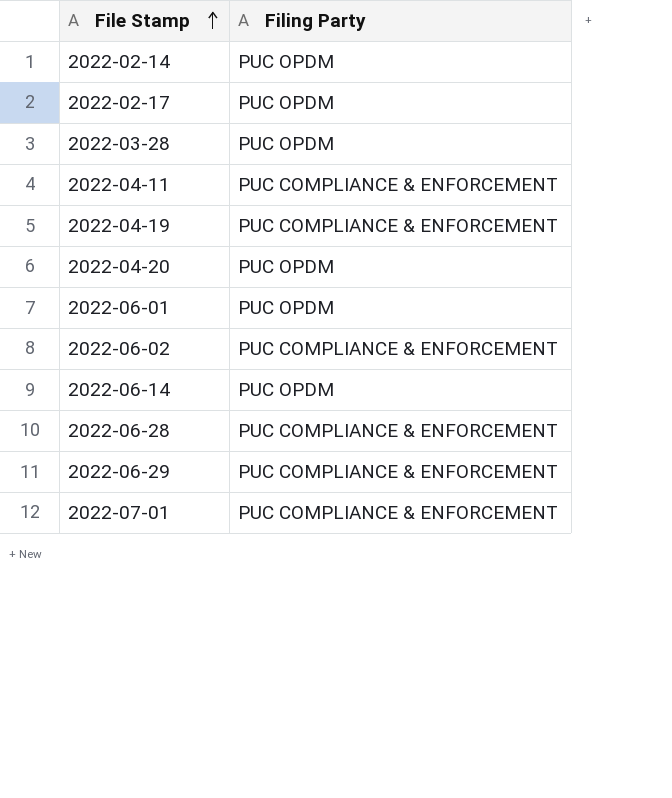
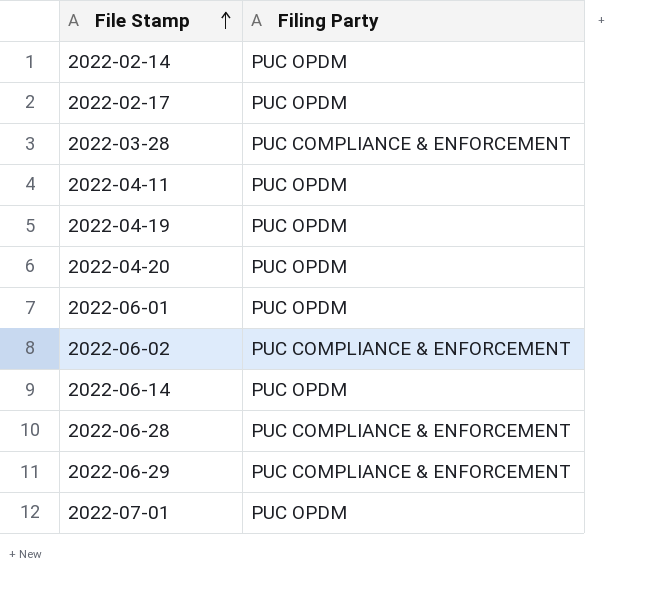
2022-03-28 | Filing Party: PUC OPDM -> PUC COMPLIANCE & ENFORCEMENT
2022-04-11 | Filing Party: PUC COMPLIANCE & ENFORCEMENT -> PUC OPDM
2022-04-19 | Filing Party: PUC COMPLIANCE & ENFORCEMENT -> PUC OPDM
2022-07-01 | Filing Party: PUC COMPLIANCE & ENFORCEMENT -> PUC OPDM

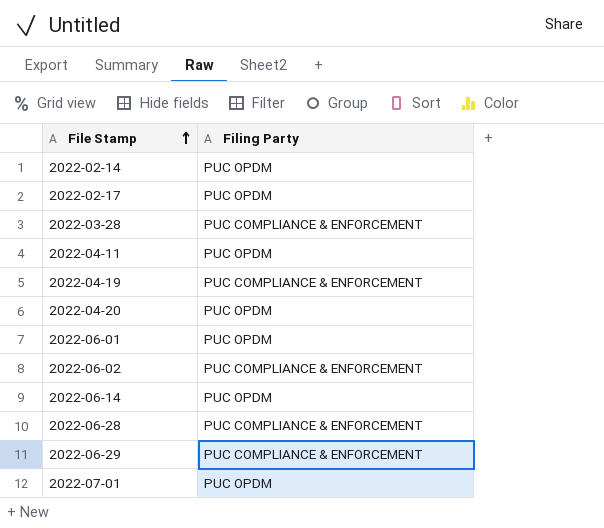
2022-04-19 | Filing Party: PUC OPDM -> PUC COMPLIANCE & ENFORCEMENT

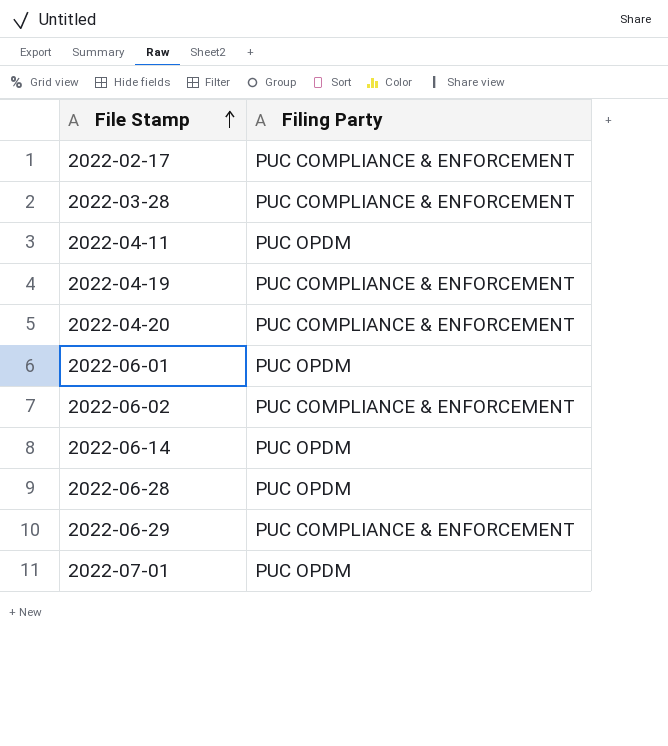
row 2022-02-14: PUC OPDM -> none
2022-02-17 | Filing Party: PUC OPDM -> PUC COMPLIANCE & ENFORCEMENT
2022-04-20 | Filing Party: PUC OPDM -> PUC COMPLIANCE & ENFORCEMENT
2022-06-28 | Filing Party: PUC COMPLIANCE & ENFORCEMENT -> PUC OPDM

